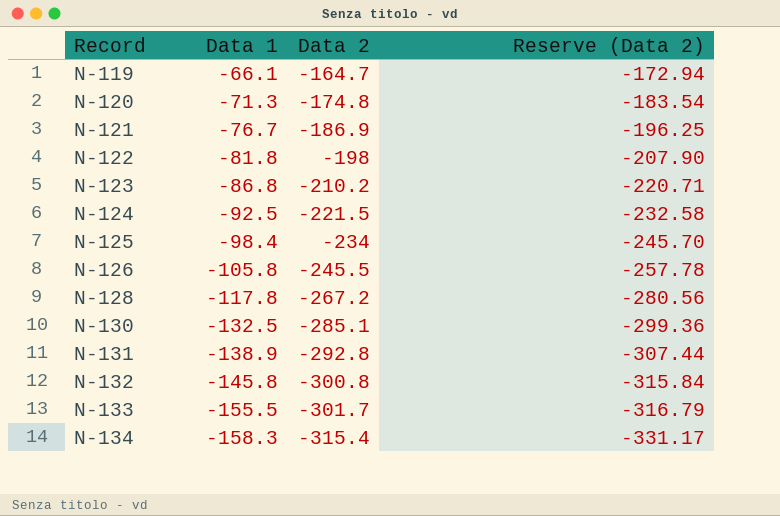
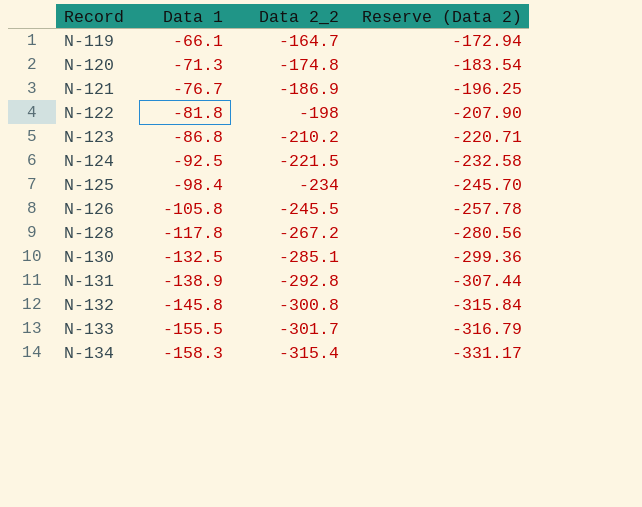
column name: Data 2 -> Data 2_2

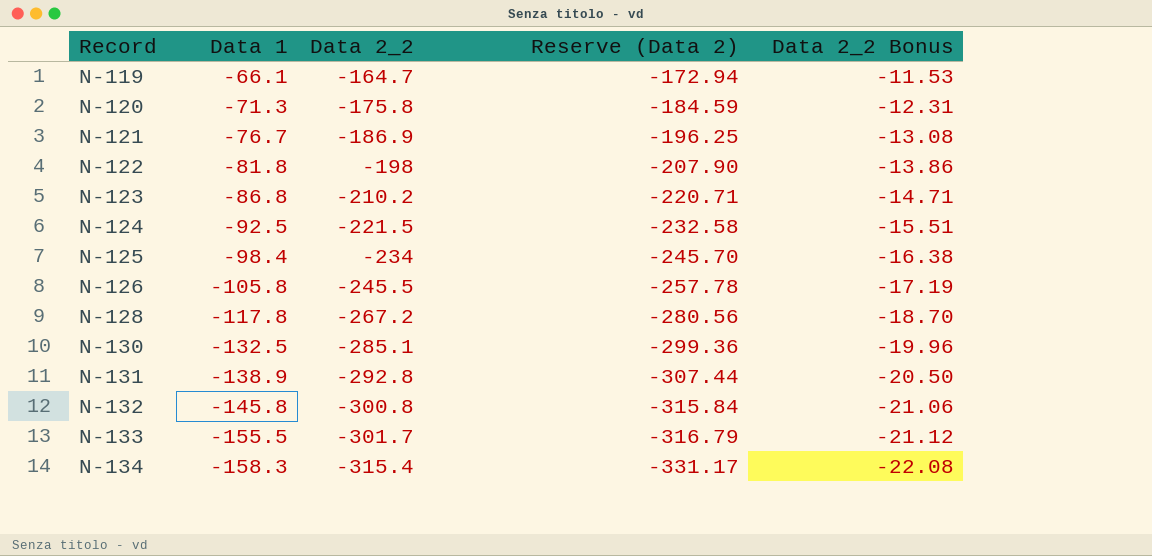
column Data 2_2 Bonus | formula: none -> [Data 2_2] * 0.07
N-120 | Data 2_2: -174.8 -> -175.8
N-120 | Reserve (Data 2): -183.54 -> -184.59

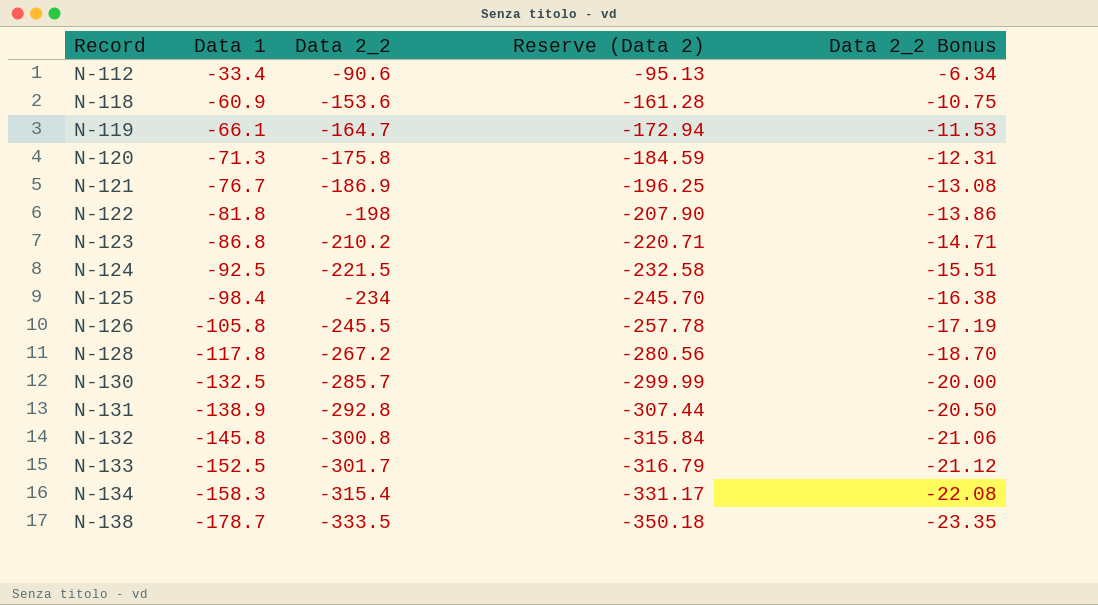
row N-112: none -> -33.4 | -90.6 | -95.13 | -6.34
row N-118: none -> -60.9 | -153.6 | -161.28 | -10.75
N-130 | Data 2_2: -285.1 -> -285.7
N-130 | Reserve (Data 2): -299.36 -> -299.99
N-130 | Data 2_2 Bonus: -19.96 -> -20.00
N-133 | Data 1: -155.5 -> -152.5
row N-138: none -> -178.7 | -333.5 | -350.18 | -23.35

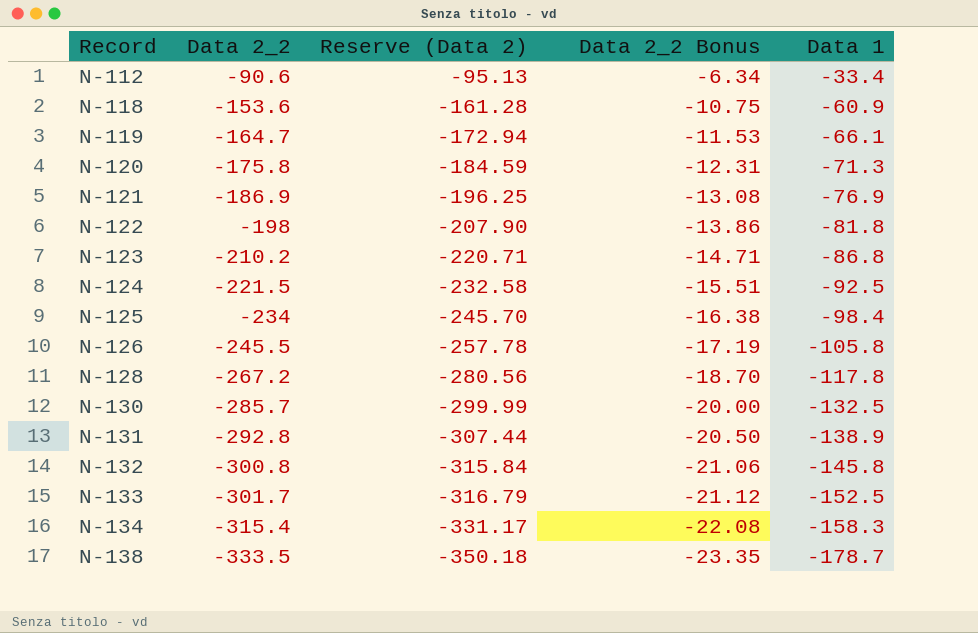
column Data 1 | position: 2 -> 5
N-121 | Data 1: -76.7 -> -76.9

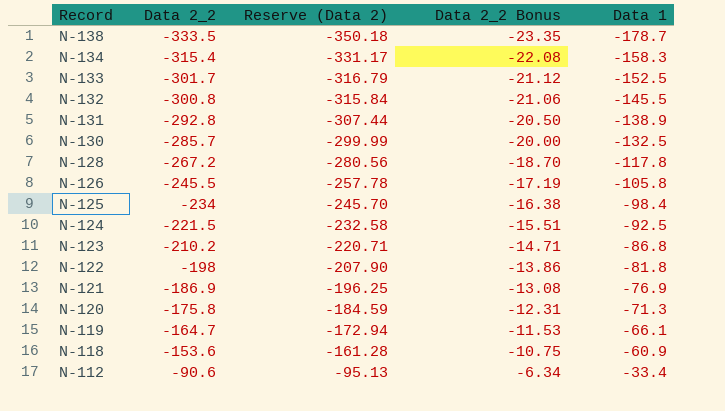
row order: Record ascending -> Record descending
N-132 | Data 1: -145.8 -> -145.5

